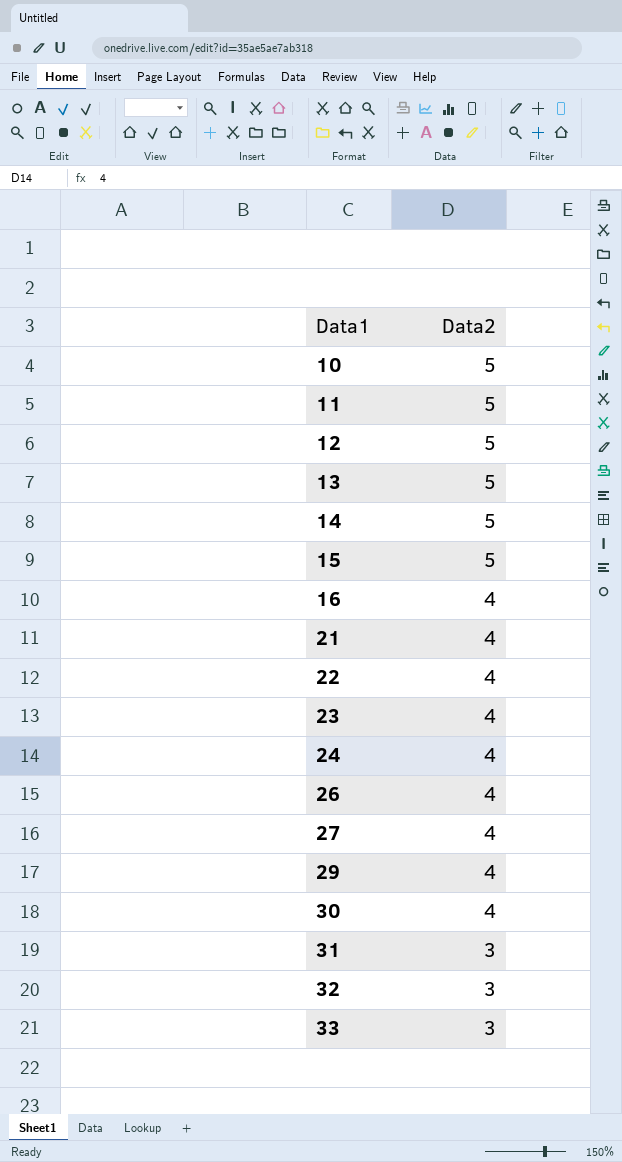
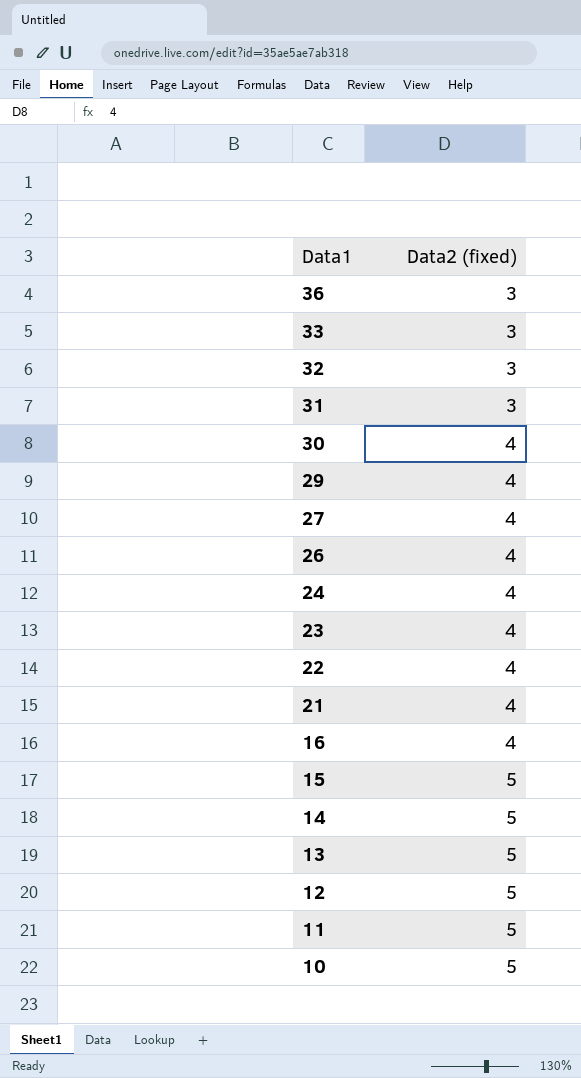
row order: Data1 ascending -> Data1 descending
column name: Data2 -> Data2 (fixed)
row 36: none -> 3

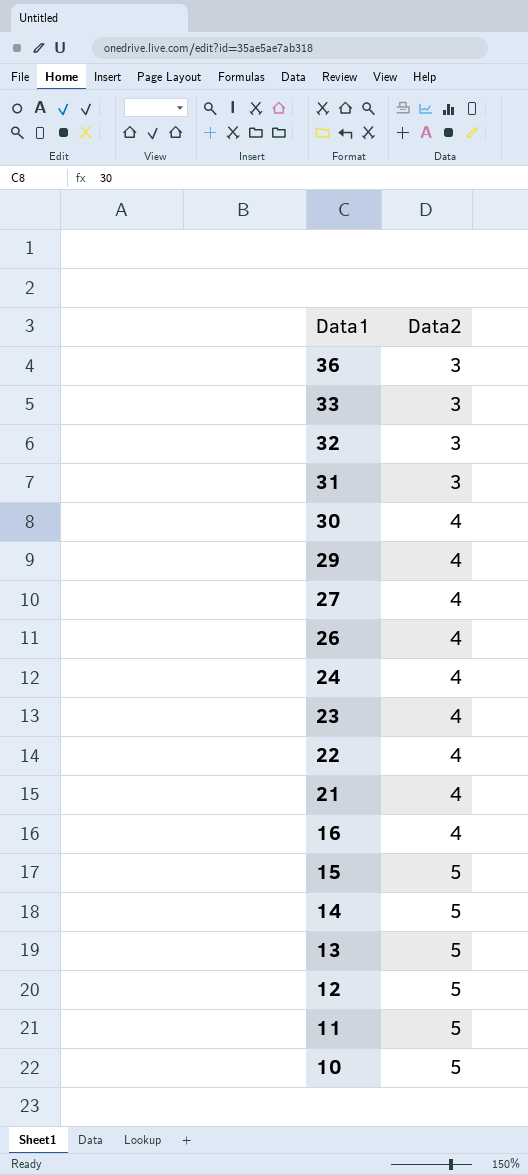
column name: Data2 (fixed) -> Data2

